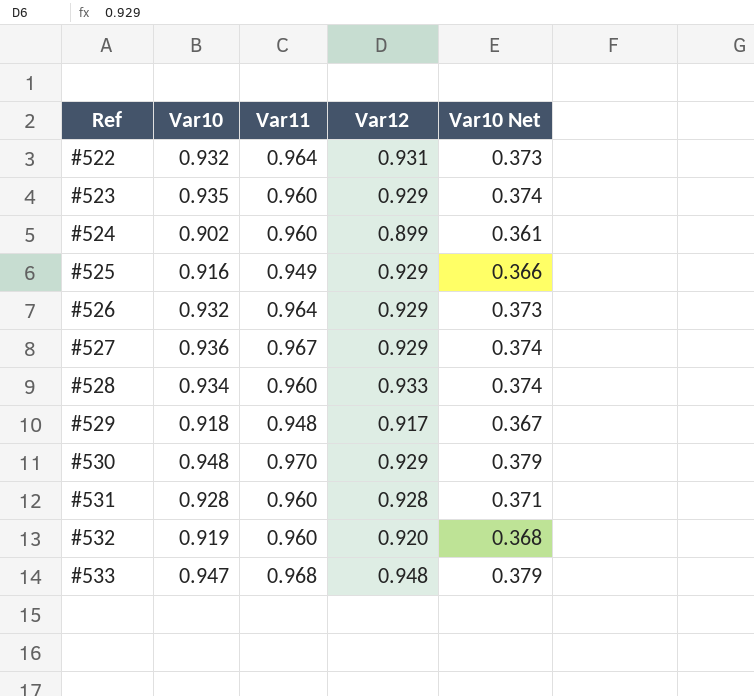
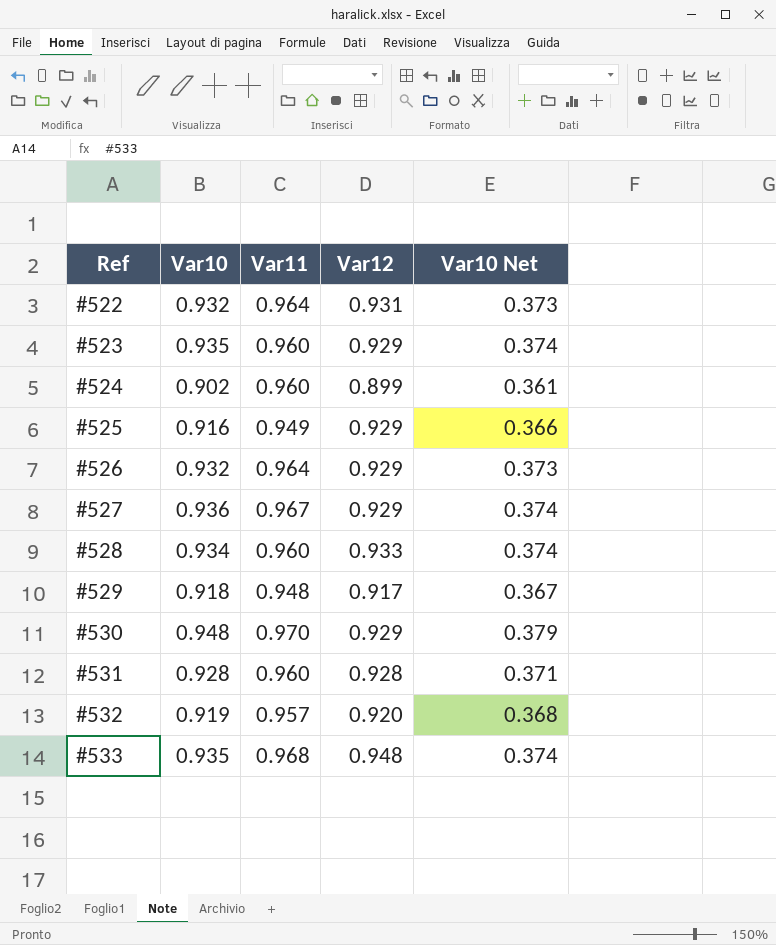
#532 | Var11: 0.960 -> 0.957
#533 | Var10: 0.947 -> 0.935
#533 | Var10 Net: 0.379 -> 0.374

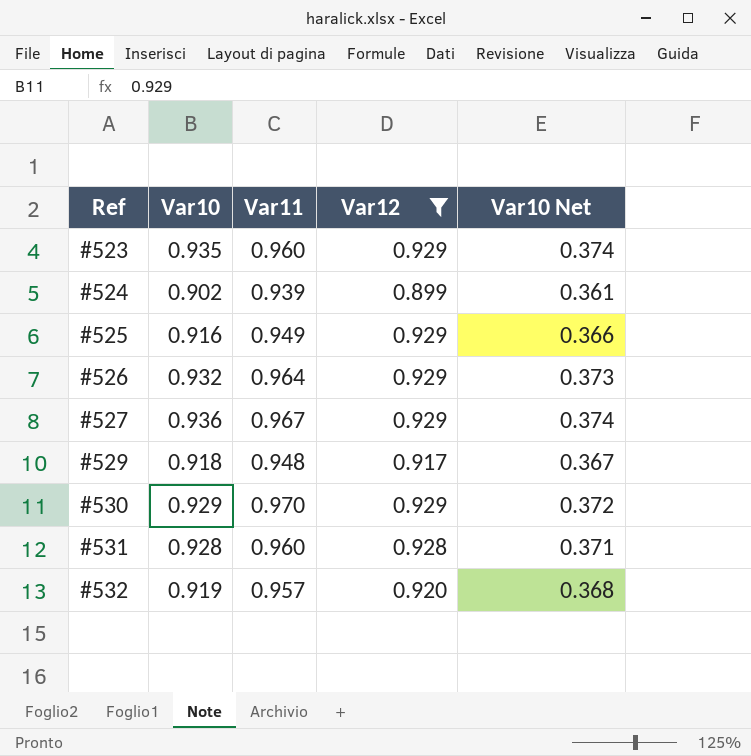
filter: none -> Var12 <= 0.929
#524 | Var11: 0.960 -> 0.939
#530 | Var10: 0.948 -> 0.929
#530 | Var10 Net: 0.379 -> 0.372

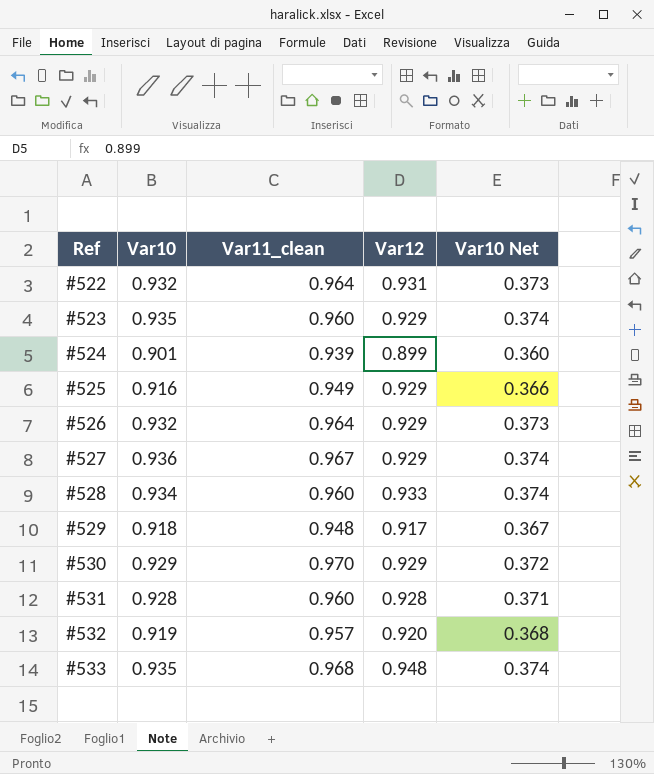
filter: Var12 <= 0.929 -> none
column name: Var11 -> Var11_clean
#524 | Var10: 0.902 -> 0.901
#524 | Var10 Net: 0.361 -> 0.360

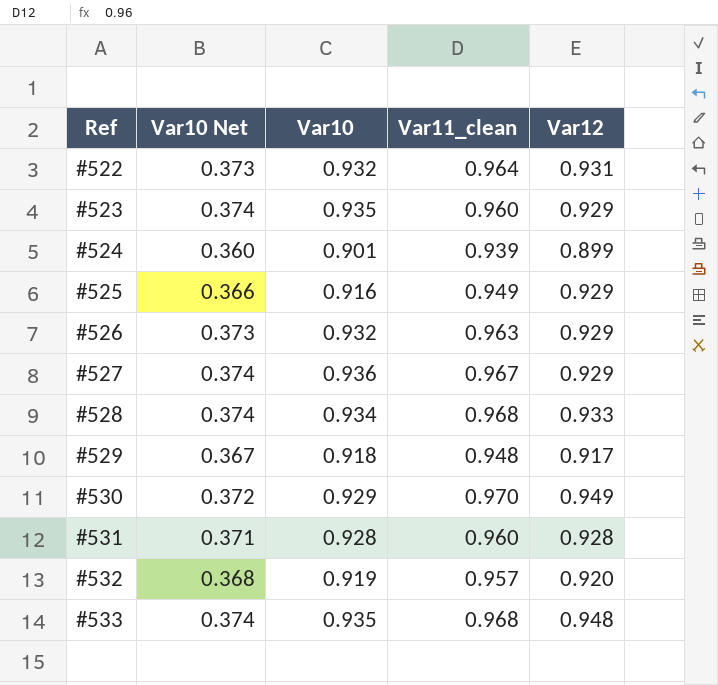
column Var10 Net | position: 5 -> 2
#526 | Var11_clean: 0.964 -> 0.963
#528 | Var11_clean: 0.960 -> 0.968
#530 | Var12: 0.929 -> 0.949

